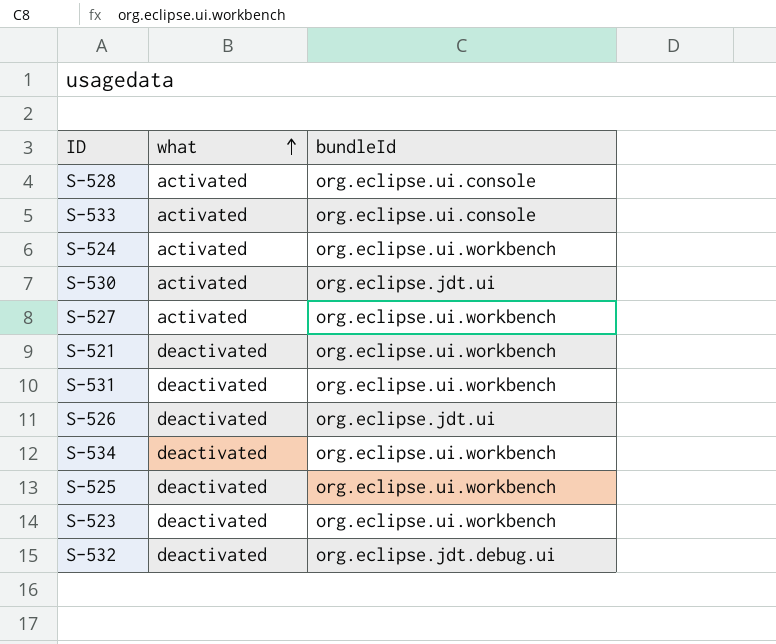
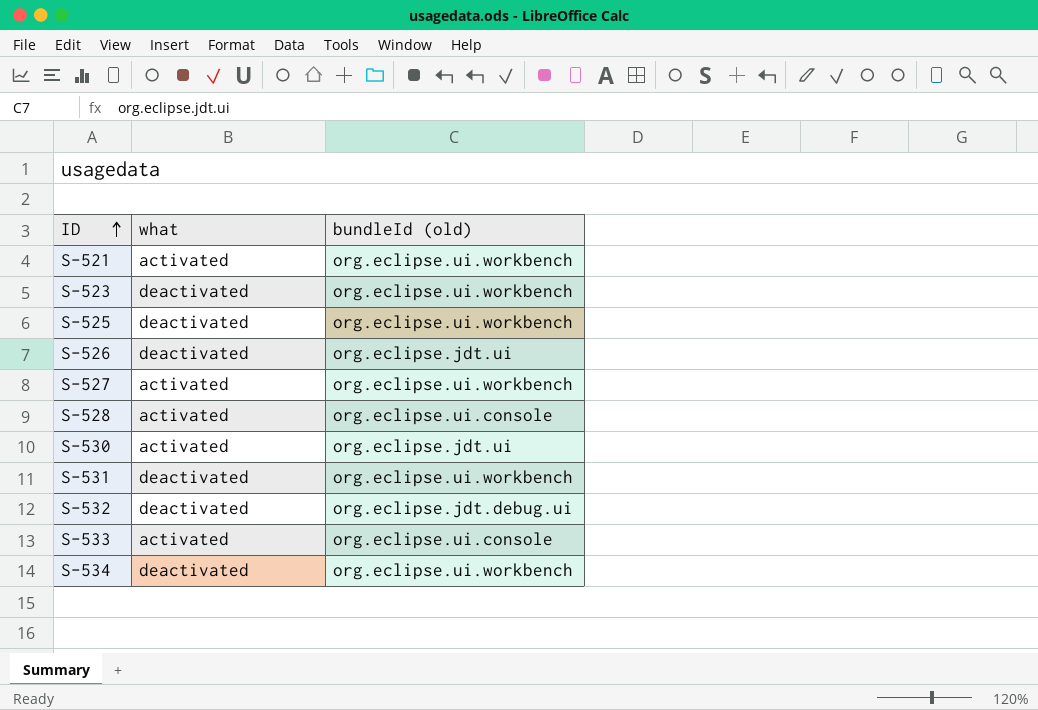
row order: what ascending -> ID ascending
column name: bundleId -> bundleId (old)
row S-524: activated | org.eclipse.ui.workbench -> none
S-521 | what: deactivated -> activated

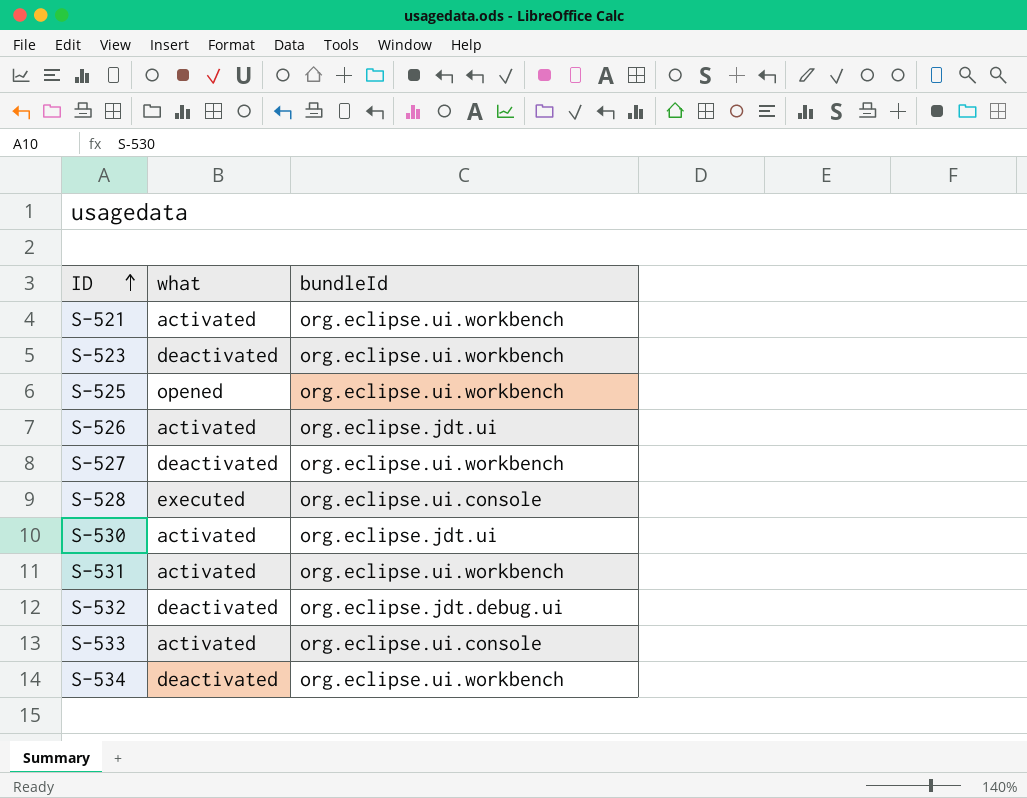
column name: bundleId (old) -> bundleId
S-525 | what: deactivated -> opened
S-526 | what: deactivated -> activated
S-527 | what: activated -> deactivated
S-528 | what: activated -> executed
S-531 | what: deactivated -> activated

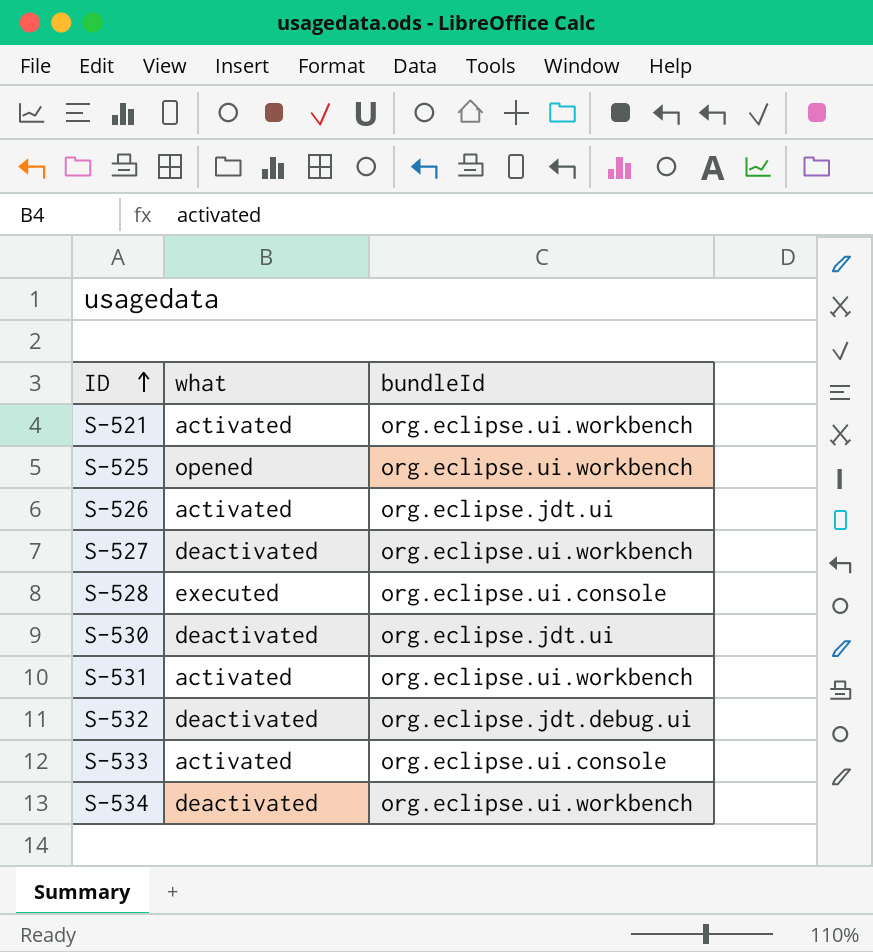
row S-523: deactivated | org.eclipse.ui.workbench -> none
S-530 | what: activated -> deactivated

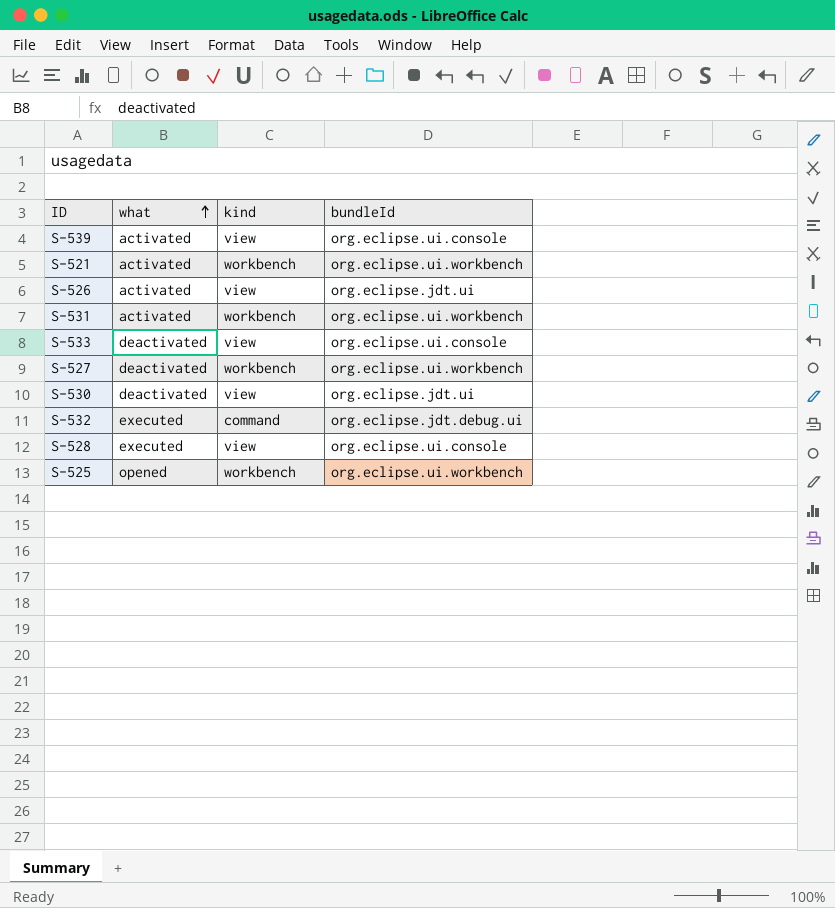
row order: ID ascending -> what ascending
column kind | position: none -> 3
row S-534: deactivated | org.eclipse.ui.workbench -> none
row S-539: none -> activated | view | org.eclipse.ui.console
S-533 | what: activated -> deactivated
S-532 | what: deactivated -> executed

